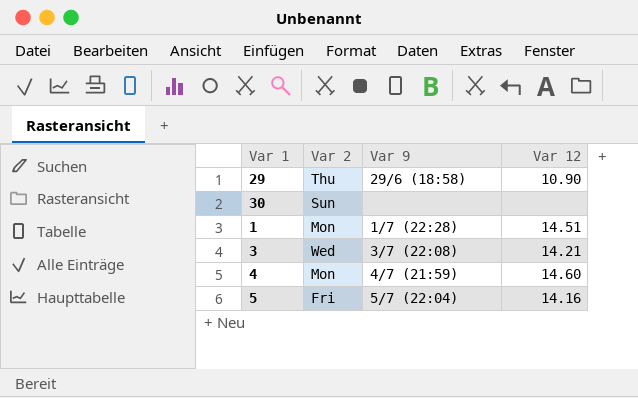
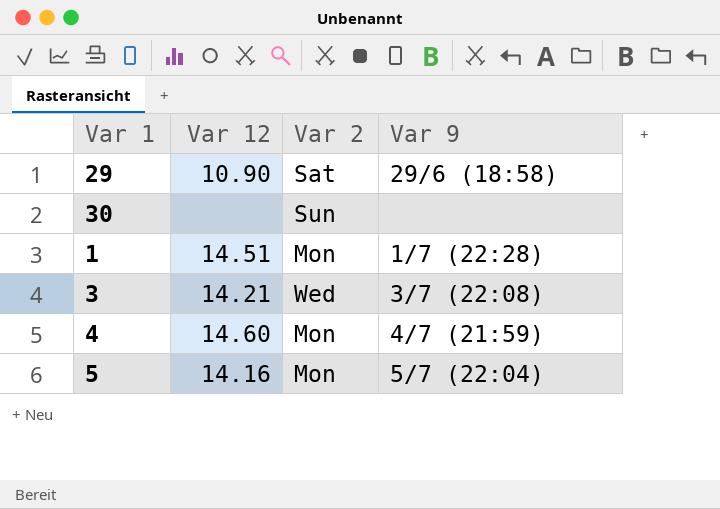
column Var 12 | position: 4 -> 2
29 | Var 2: Thu -> Sat
5 | Var 2: Fri -> Mon

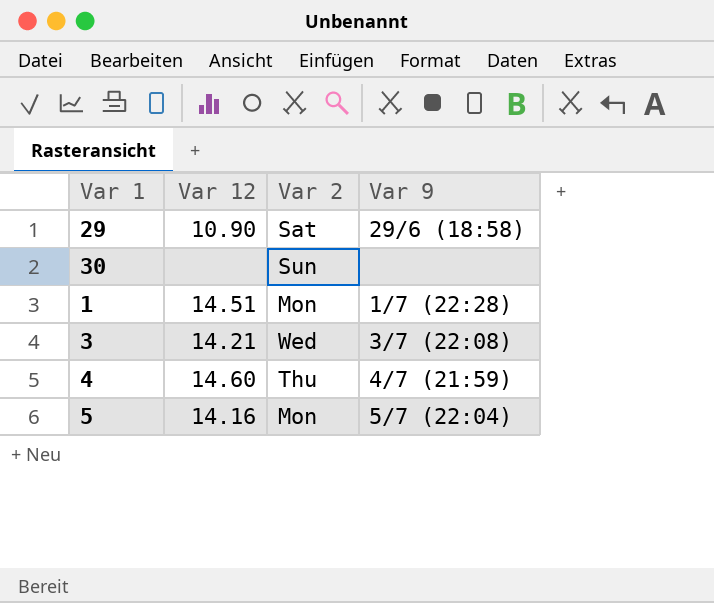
4 | Var 2: Mon -> Thu

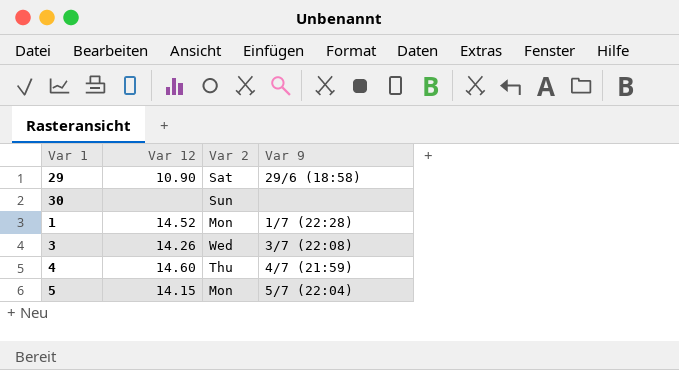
1 | Var 12: 14.51 -> 14.52
3 | Var 12: 14.21 -> 14.26
5 | Var 12: 14.16 -> 14.15

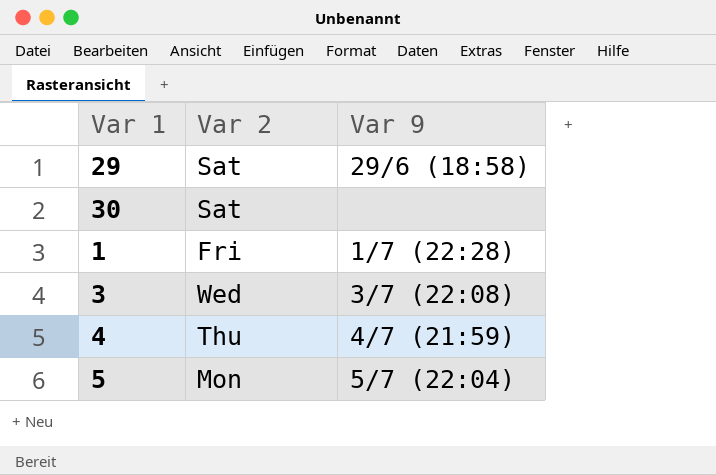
column Var 12 | position: 2 -> none
30 | Var 2: Sun -> Sat
1 | Var 2: Mon -> Fri

